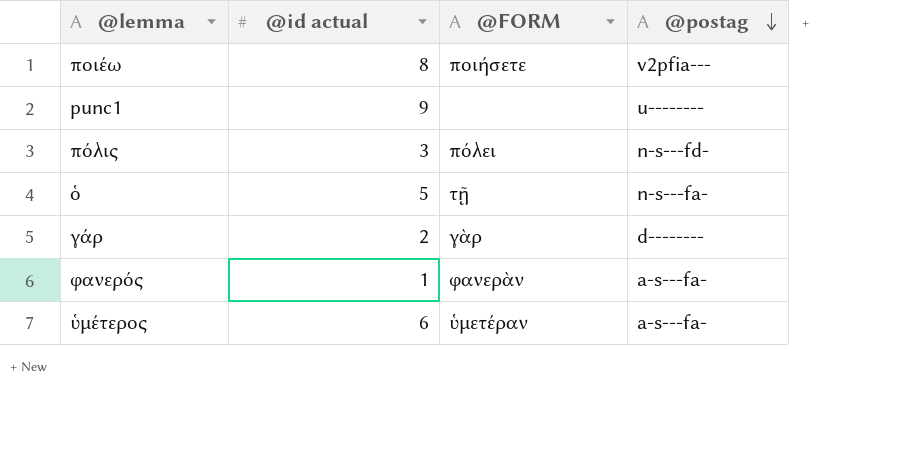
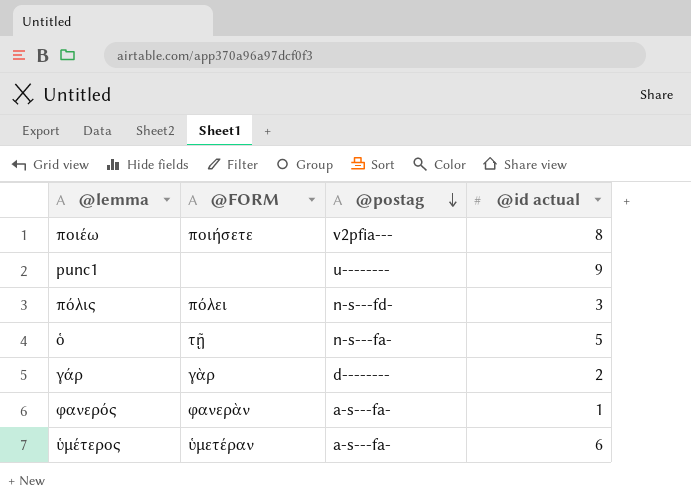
column @id actual | position: 2 -> 4

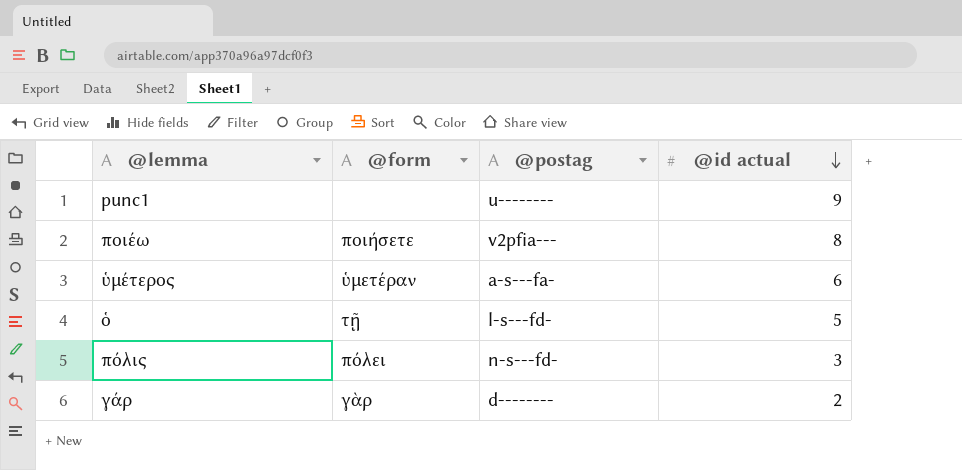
row order: @postag descending -> @id actual descending
column name: @FORM -> @form
row φανερός: φανερὰν | a-s---fa- | 1 -> none
ὁ | @postag: n-s---fa- -> l-s---fd-

